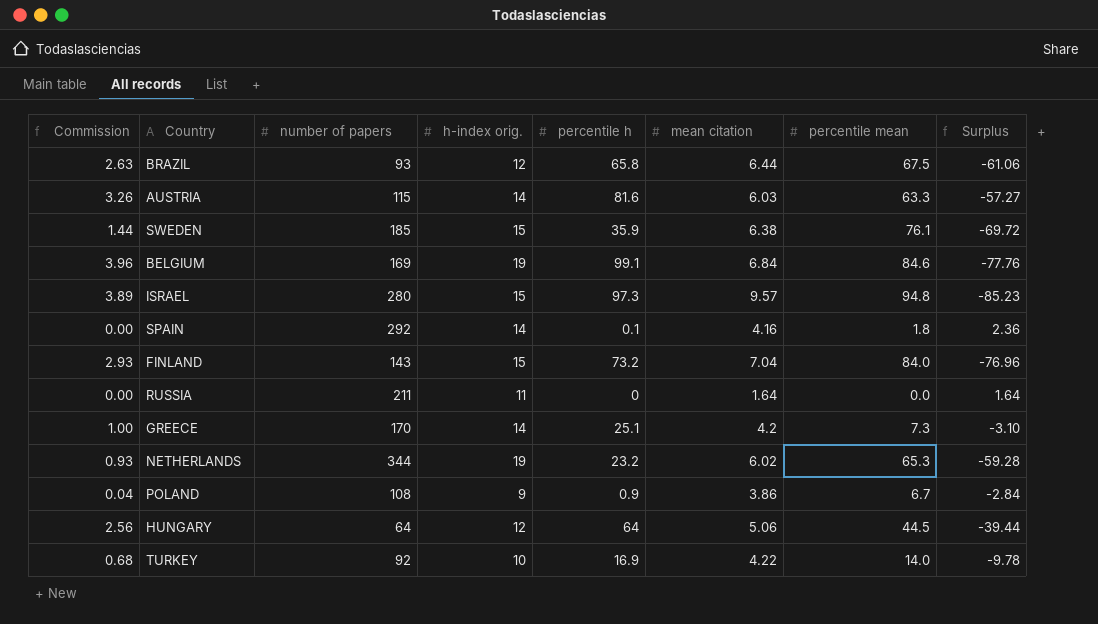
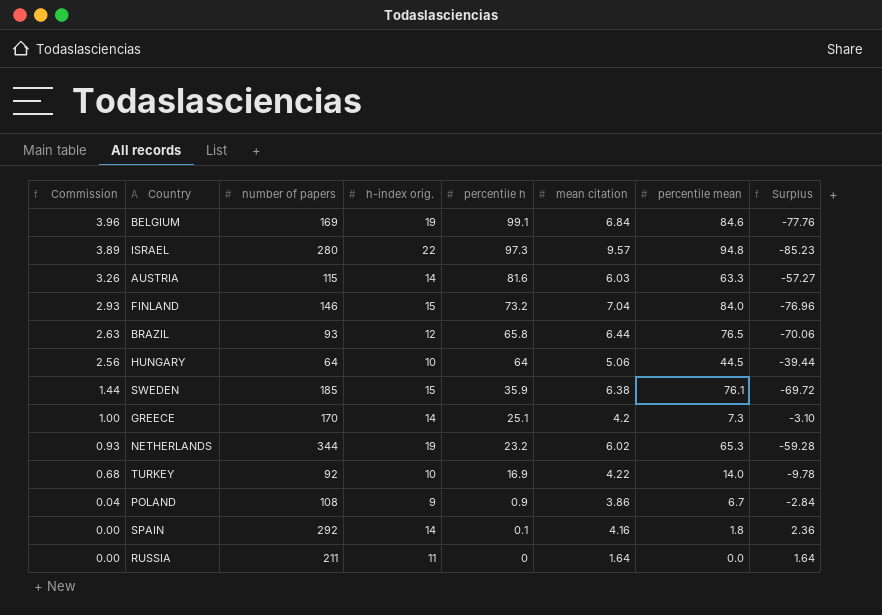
row order: none -> Commission descending
ISRAEL | h-index orig.: 15 -> 22
FINLAND | number of papers: 143 -> 146
BRAZIL | percentile mean: 67.5 -> 76.5
BRAZIL | Surplus: -61.06 -> -70.06
HUNGARY | h-index orig.: 12 -> 10

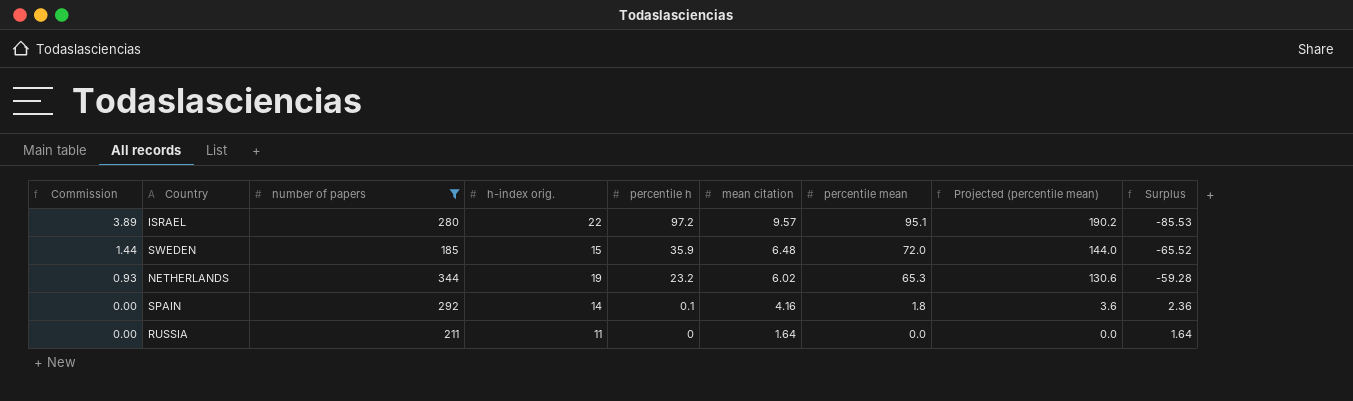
filter: none -> number of papers >= 185
column Projected (percentile mean) | formula: none -> [percentile mean] * 2
ISRAEL | percentile h: 97.3 -> 97.2
ISRAEL | percentile mean: 94.8 -> 95.1
ISRAEL | Surplus: -85.23 -> -85.53
SWEDEN | mean citation: 6.38 -> 6.48
SWEDEN | percentile mean: 76.1 -> 72.0
SWEDEN | Surplus: -69.72 -> -65.52

